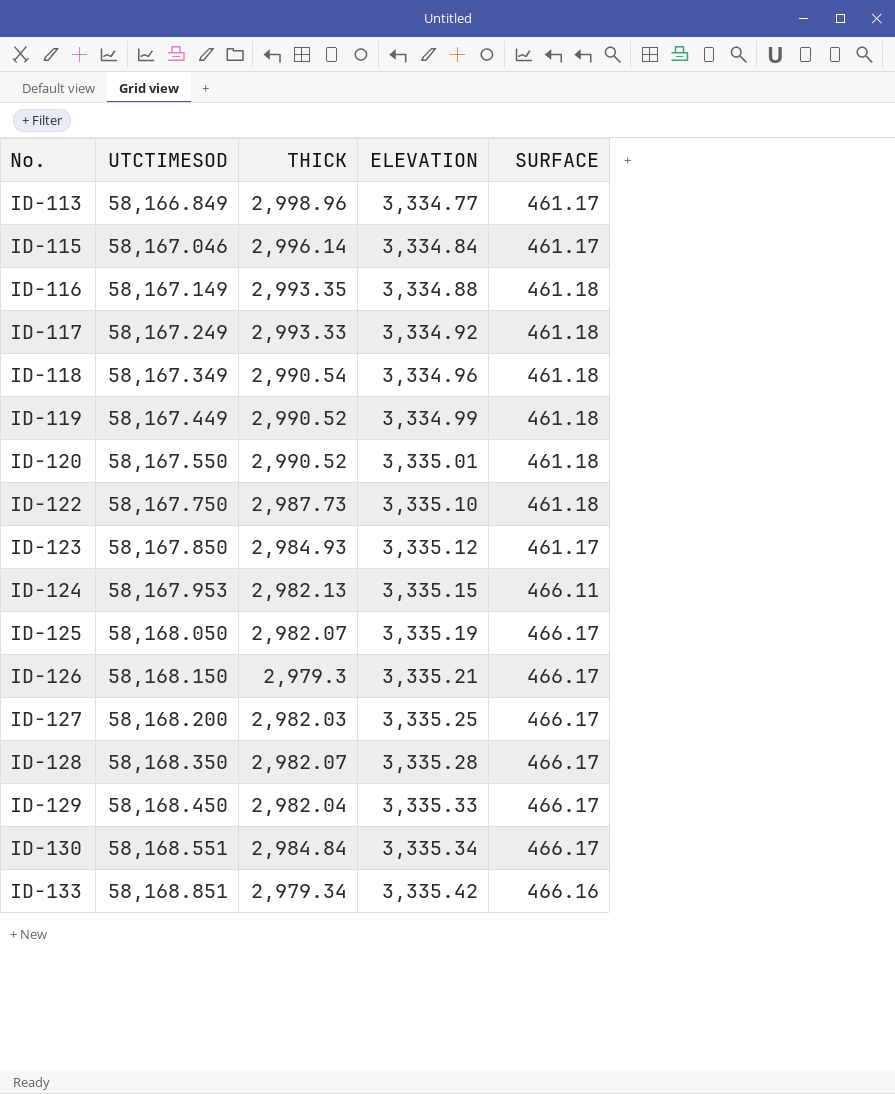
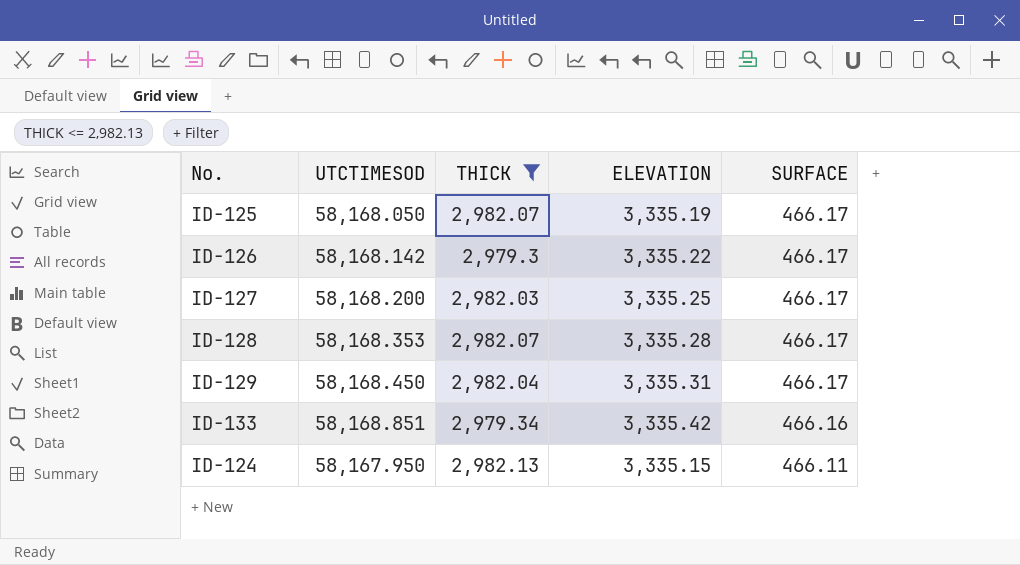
filter: none -> THICK <= 2,982.13
row order: No. ascending -> SURFACE descending
ID-126 | UTCTIMESOD: 58,168.150 -> 58,168.142
ID-126 | ELEVATION: 3,335.21 -> 3,335.22
ID-128 | UTCTIMESOD: 58,168.350 -> 58,168.353
ID-129 | ELEVATION: 3,335.33 -> 3,335.31
ID-124 | UTCTIMESOD: 58,167.953 -> 58,167.950

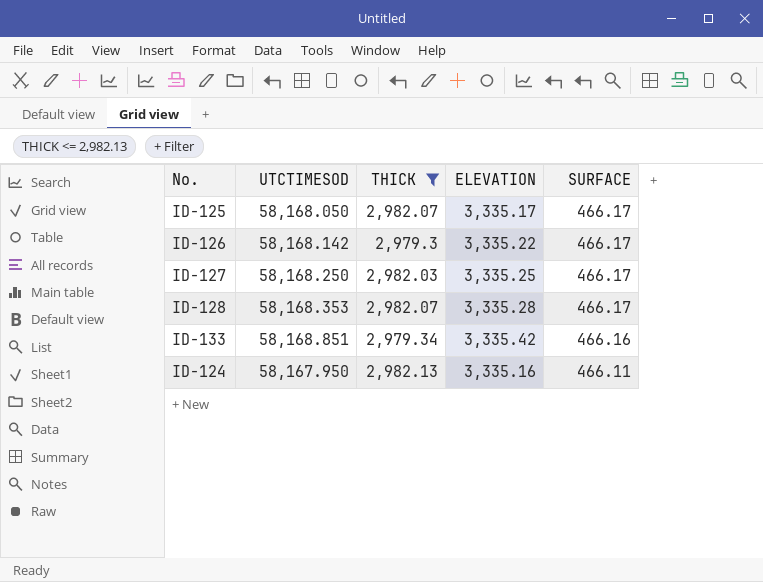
row ID-129: 58,168.450 | 2,982.04 | 3,335.31 | 466.17 -> none
ID-125 | ELEVATION: 3,335.19 -> 3,335.17
ID-127 | UTCTIMESOD: 58,168.200 -> 58,168.250
ID-124 | ELEVATION: 3,335.15 -> 3,335.16

